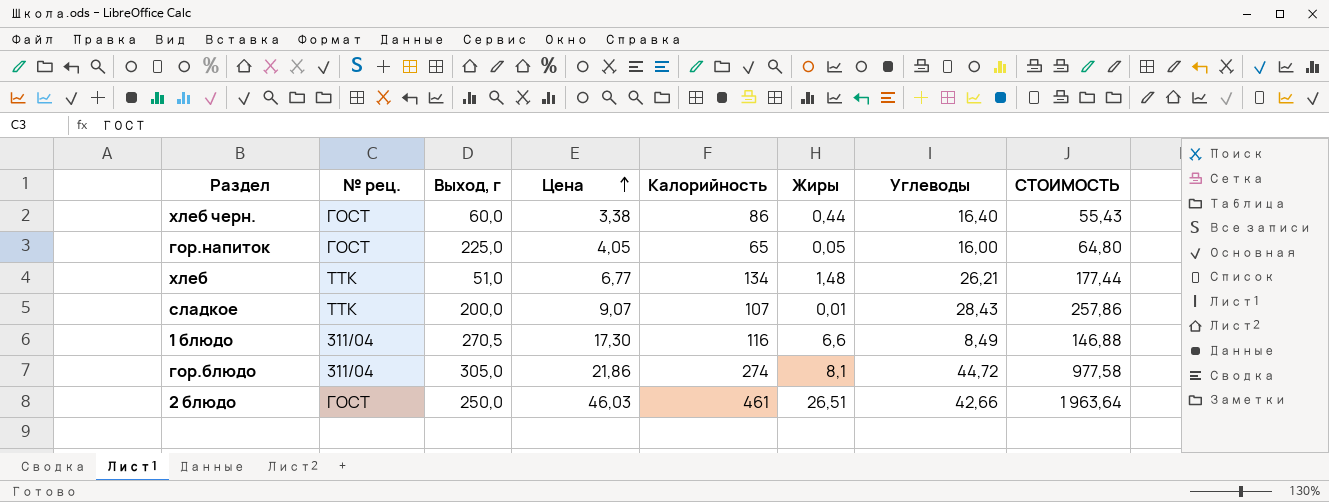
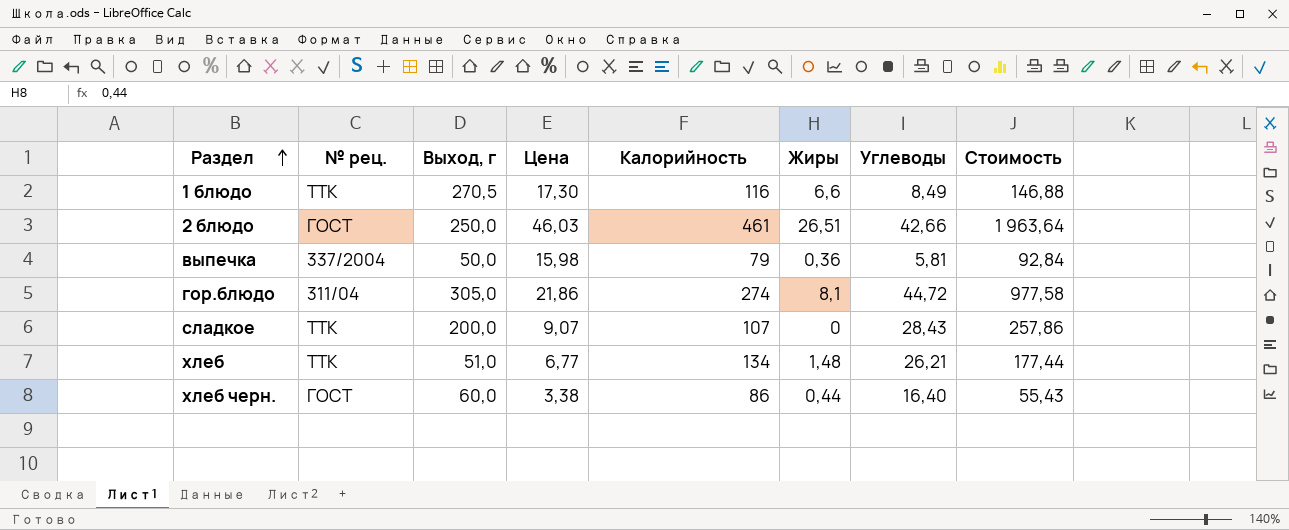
row order: Цена ascending -> Раздел ascending
column name: СТОИМОСТЬ -> Стоимость
row гор.напиток: ГОСТ | 225,0 | 4,05 | 65 | 0,05 | 16,00 | 64,80 -> none
1 блюдо | № рец.: 311/04 -> ТТК
row выпечка: none -> 337/2004 | 50,0 | 15,98 | 79 | 0,36 | 5,81 | 92,84
сладкое | Жиры: 0,01 -> 0

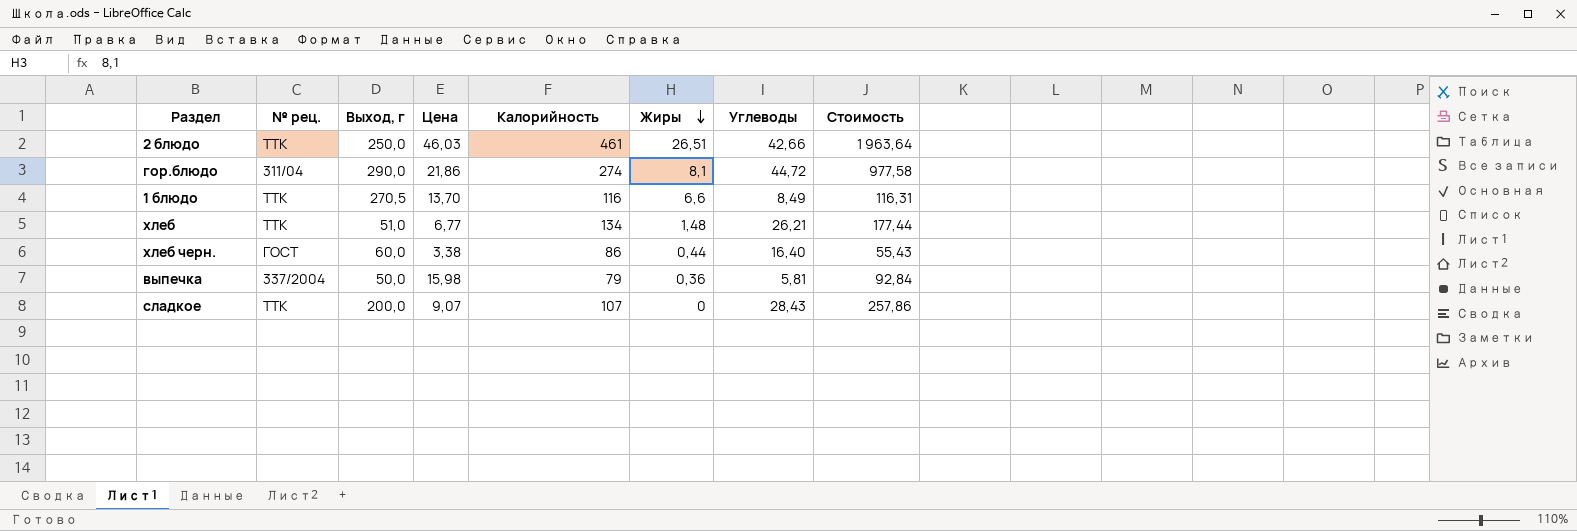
row order: Раздел ascending -> Жиры descending
2 блюдо | № рец.: ГОСТ -> ТТК
гор.блюдо | Выход, г: 305,0 -> 290,0
1 блюдо | Цена: 17,30 -> 13,70
1 блюдо | Стоимость: 146,88 -> 116,31

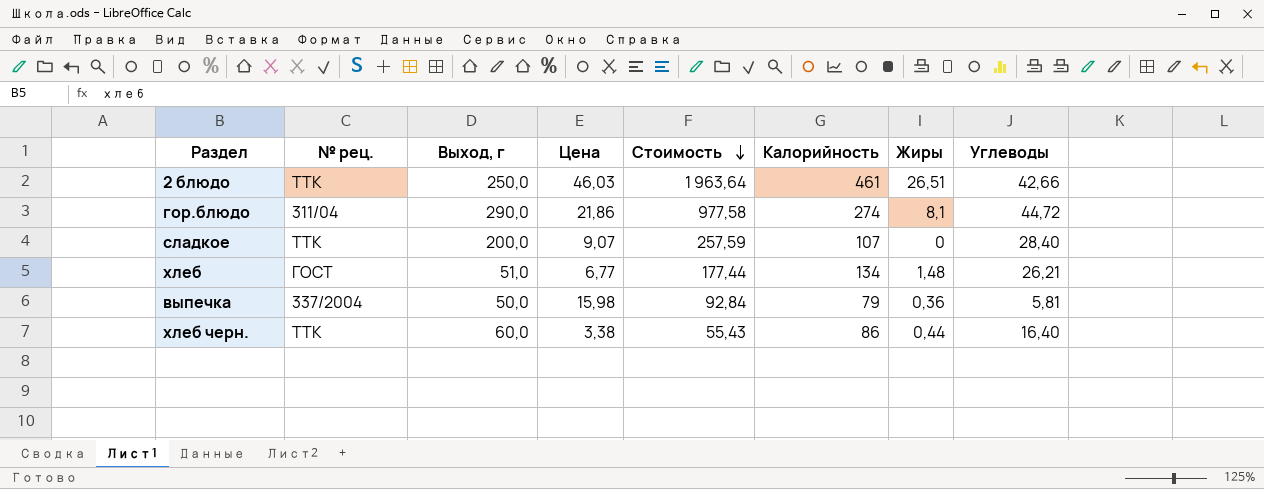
row order: Жиры descending -> Стоимость descending
column Стоимость | position: 8 -> 5
row 1 блюдо: ТТК | 270,5 | 13,70 | 116 | 6,6 | 8,49 | 116,31 -> none
сладкое | Стоимость: 257,86 -> 257,59
сладкое | Углеводы: 28,43 -> 28,40
хлеб | № рец.: ТТК -> ГОСТ
хлеб черн. | № рец.: ГОСТ -> ТТК

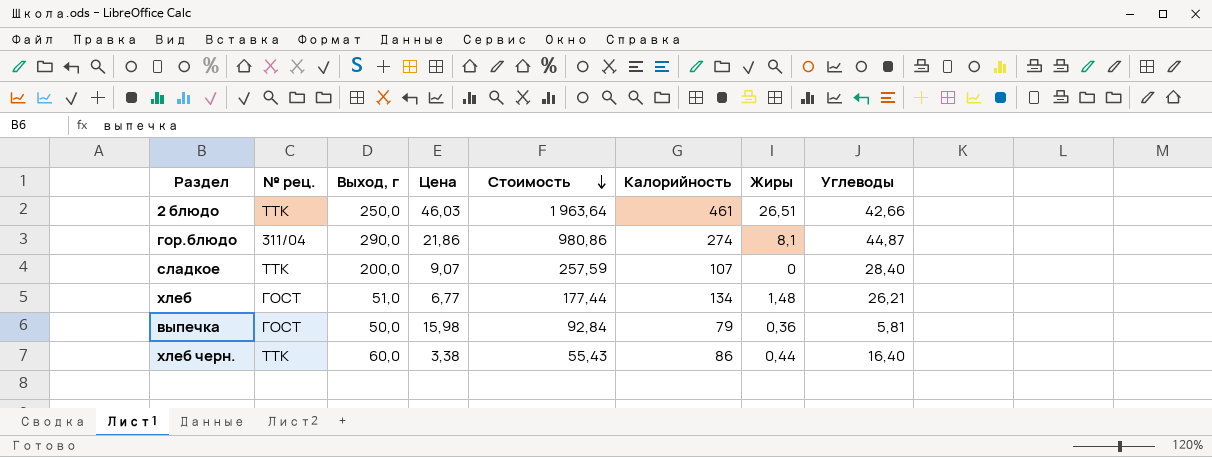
гор.блюдо | Стоимость: 977,58 -> 980,86
гор.блюдо | Углеводы: 44,72 -> 44,87
выпечка | № рец.: 337/2004 -> ГОСТ

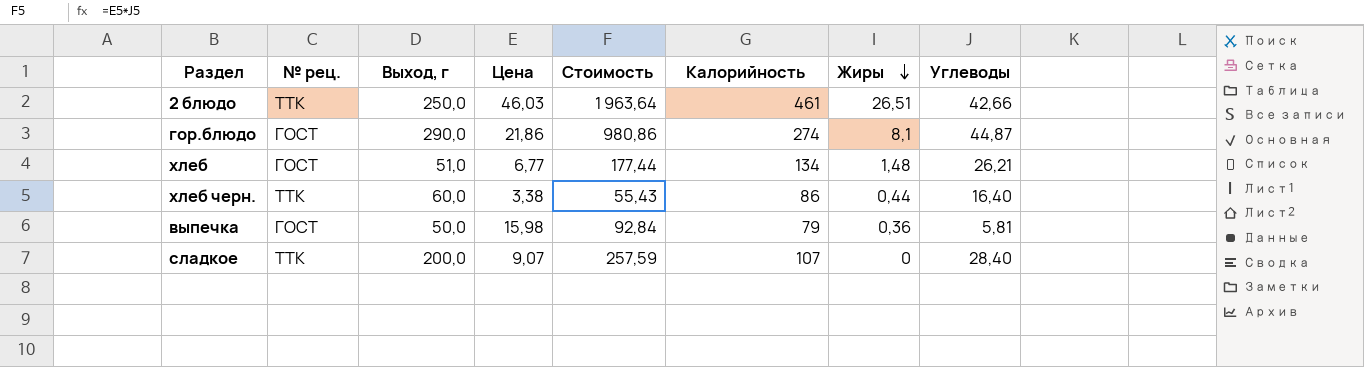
row order: Стоимость descending -> Жиры descending
гор.блюдо | № рец.: 311/04 -> ГОСТ

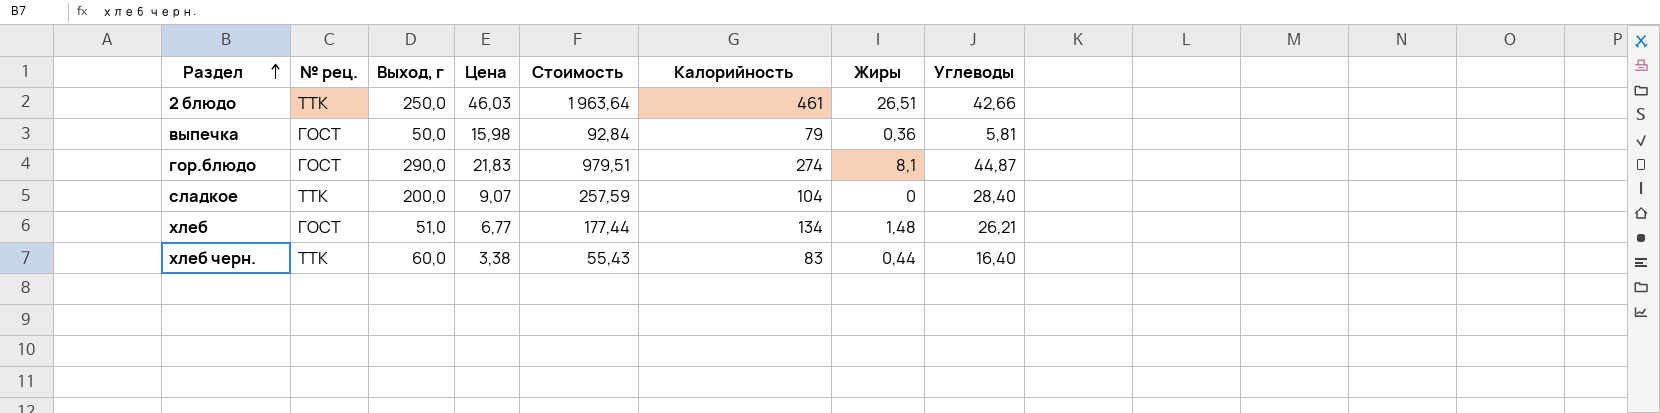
row order: Жиры descending -> Раздел ascending
гор.блюдо | Цена: 21,86 -> 21,83
гор.блюдо | Стоимость: 980,86 -> 979,51
сладкое | Калорийность: 107 -> 104
хлеб черн. | Калорийность: 86 -> 83

